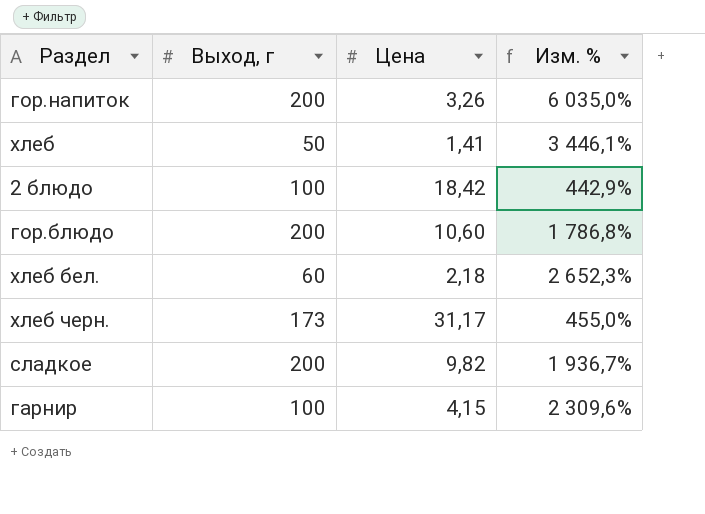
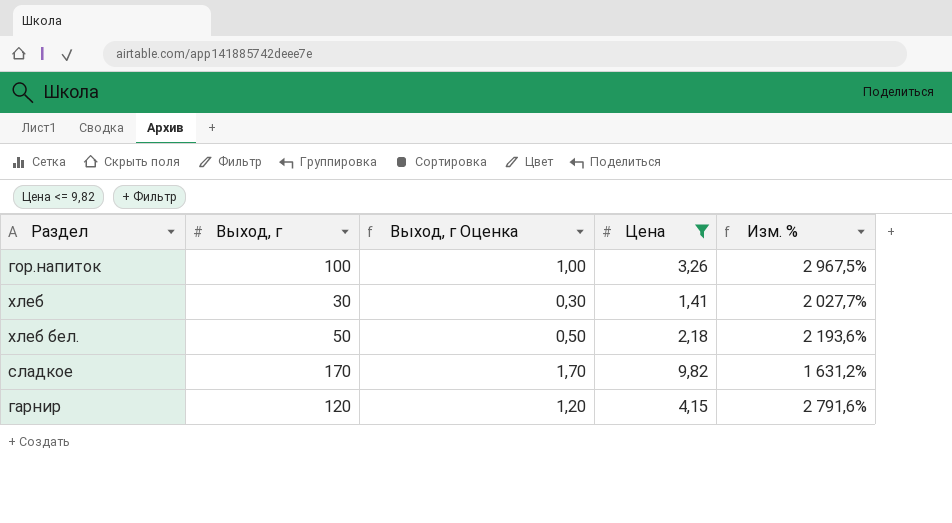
filter: none -> Цена <= 9,82
column Выход, г Оценка | formula: none -> [Выход, г] * 0,01
гор.напиток | Выход, г: 200 -> 100
гор.напиток | Изм. %: 6 035,0% -> 2 967,5%
хлеб | Выход, г: 50 -> 30
хлеб | Изм. %: 3 446,1% -> 2 027,7%
хлеб бел. | Выход, г: 60 -> 50
хлеб бел. | Изм. %: 2 652,3% -> 2 193,6%
сладкое | Выход, г: 200 -> 170
сладкое | Изм. %: 1 936,7% -> 1 631,2%
гарнир | Выход, г: 100 -> 120
гарнир | Изм. %: 2 309,6% -> 2 791,6%

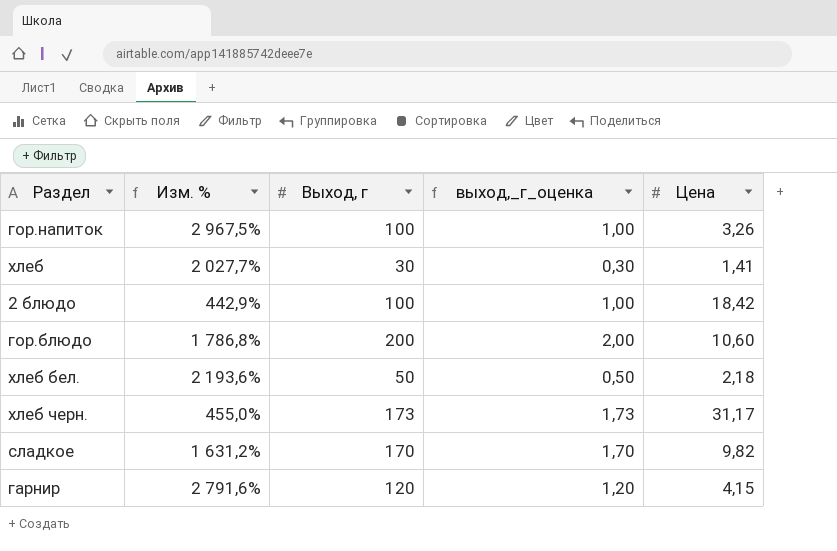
filter: Цена <= 9,82 -> none
column Изм. % | position: 5 -> 2
column name: Выход, г Оценка -> выход,_г_оценка

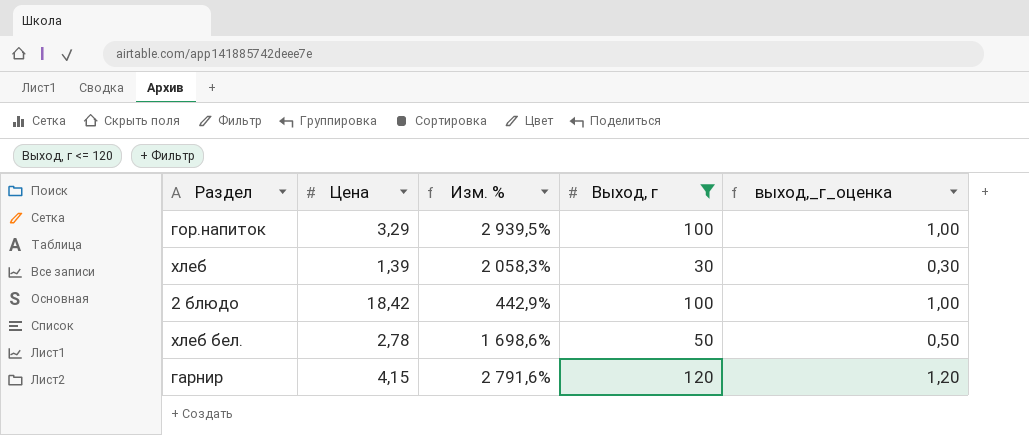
filter: none -> Выход, г <= 120
column Цена | position: 5 -> 2
гор.напиток | Цена: 3,26 -> 3,29
гор.напиток | Изм. %: 2 967,5% -> 2 939,5%
хлеб | Цена: 1,41 -> 1,39
хлеб | Изм. %: 2 027,7% -> 2 058,3%
хлеб бел. | Цена: 2,18 -> 2,78
хлеб бел. | Изм. %: 2 193,6% -> 1 698,6%

